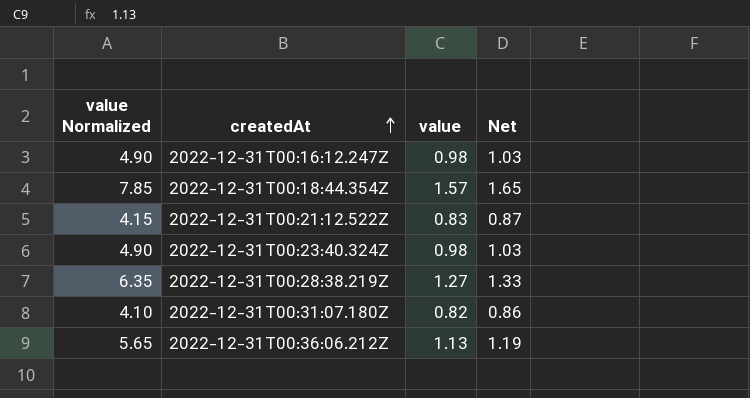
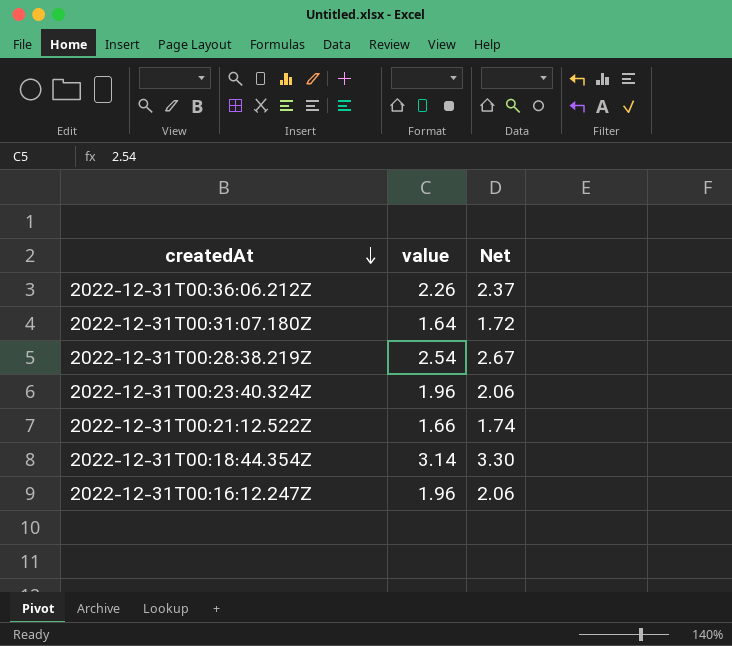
row order: createdAt ascending -> createdAt descending
column value Normalized | formula: [value] * 5 -> none
2022-12-31T00:36:06.212Z | value: 1.13 -> 2.26
2022-12-31T00:36:06.212Z | Net: 1.19 -> 2.37
2022-12-31T00:31:07.180Z | value: 0.82 -> 1.64
2022-12-31T00:31:07.180Z | Net: 0.86 -> 1.72
2022-12-31T00:28:38.219Z | value: 1.27 -> 2.54
2022-12-31T00:28:38.219Z | Net: 1.33 -> 2.67
2022-12-31T00:23:40.324Z | value: 0.98 -> 1.96
2022-12-31T00:23:40.324Z | Net: 1.03 -> 2.06
2022-12-31T00:21:12.522Z | value: 0.83 -> 1.66
2022-12-31T00:21:12.522Z | Net: 0.87 -> 1.74
2022-12-31T00:18:44.354Z | value: 1.57 -> 3.14
2022-12-31T00:18:44.354Z | Net: 1.65 -> 3.30
2022-12-31T00:16:12.247Z | value: 0.98 -> 1.96
2022-12-31T00:16:12.247Z | Net: 1.03 -> 2.06

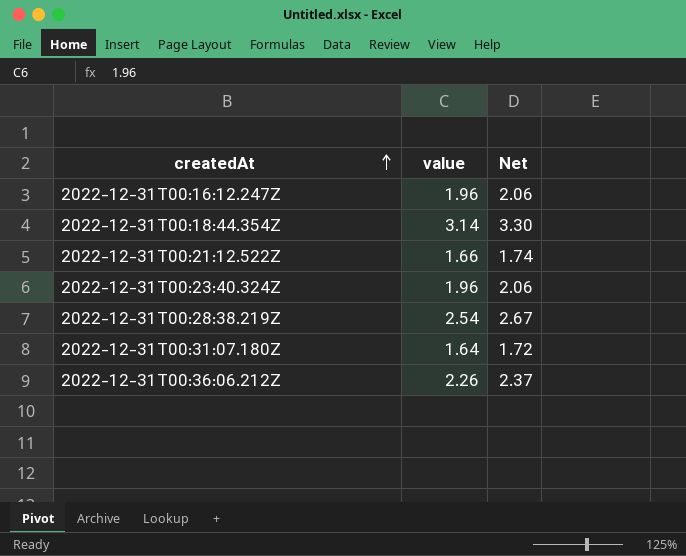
row order: createdAt descending -> createdAt ascending

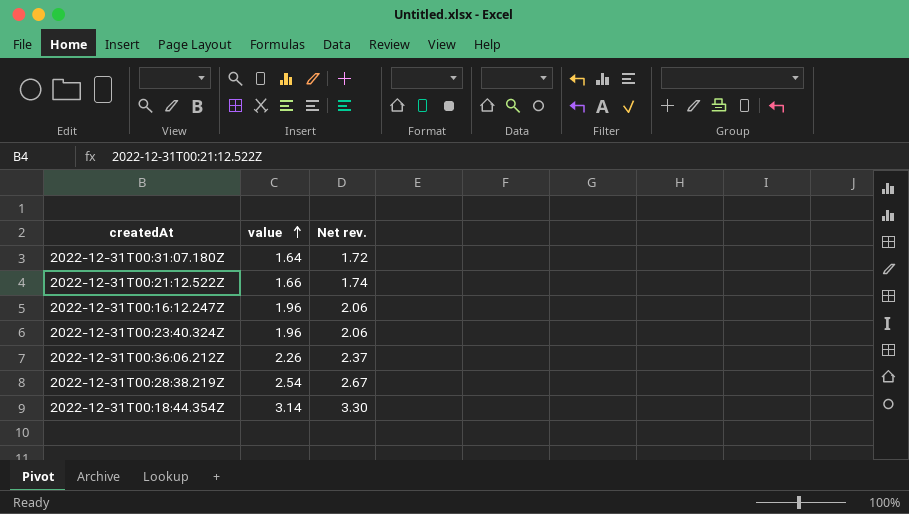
row order: createdAt ascending -> value ascending
column name: Net -> Net rev.

